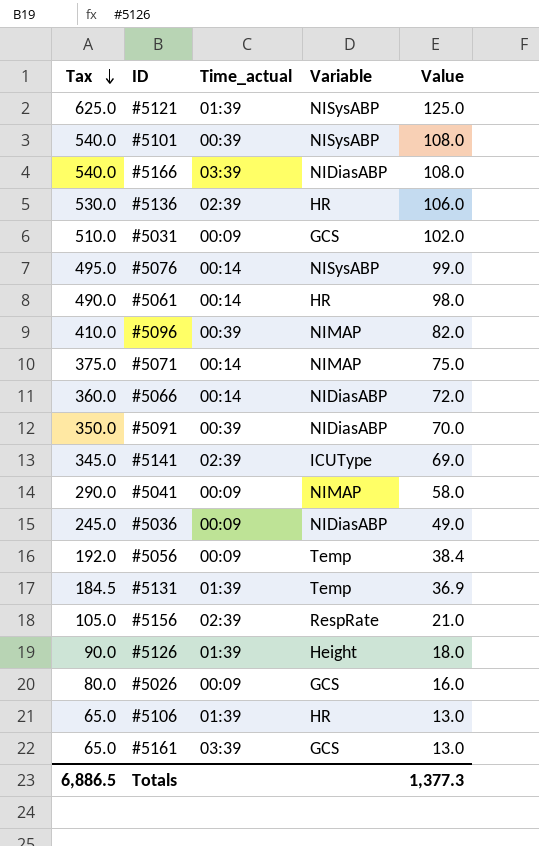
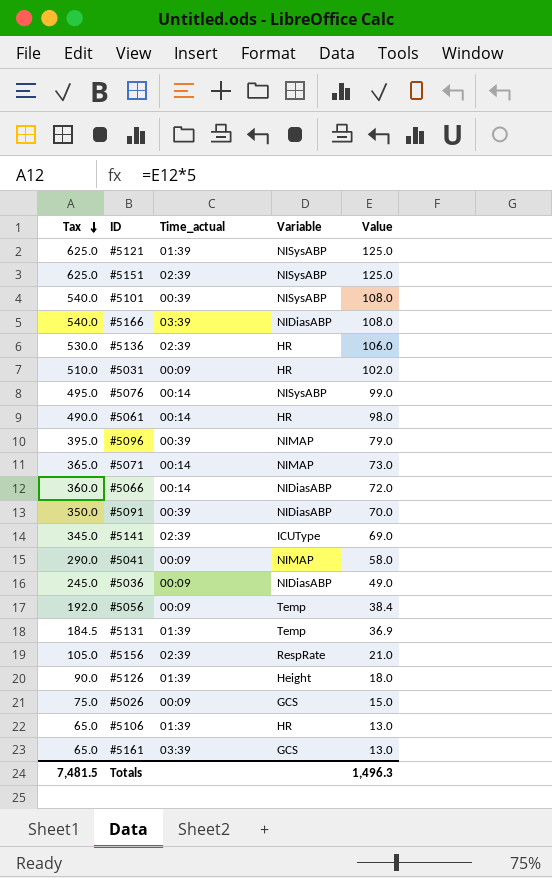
row #5151: none -> 625.0 | 02:39 | NISysABP | 125.0
#5031 | Variable: GCS -> HR
#5096 | Tax: 410.0 -> 395.0
#5096 | Value: 82.0 -> 79.0
#5071 | Tax: 375.0 -> 365.0
#5071 | Value: 75.0 -> 73.0
#5026 | Tax: 80.0 -> 75.0
#5026 | Value: 16.0 -> 15.0
Totals | Tax: 6,886.5 -> 7,481.5
Totals | Value: 1,377.3 -> 1,496.3

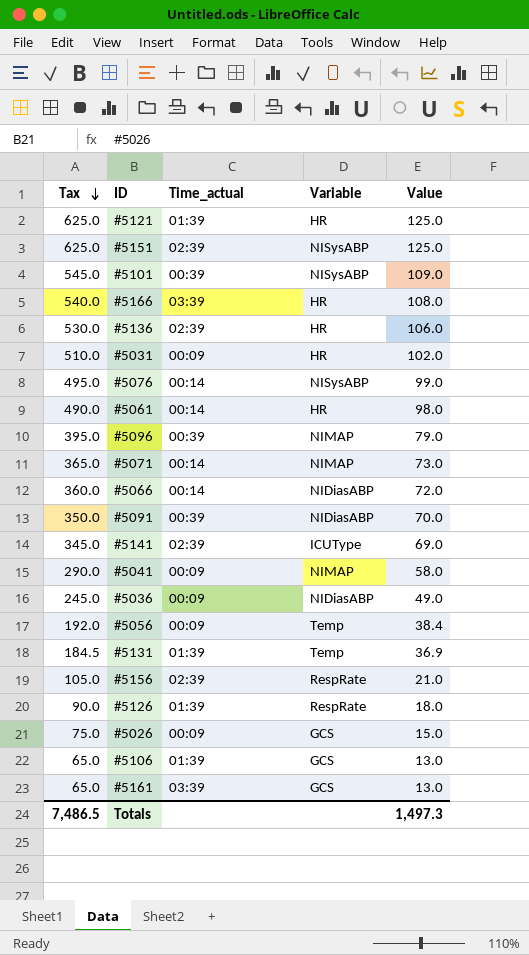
#5121 | Variable: NISysABP -> HR
#5101 | Tax: 540.0 -> 545.0
#5101 | Value: 108.0 -> 109.0
#5166 | Variable: NIDiasABP -> HR
#5126 | Variable: Height -> RespRate
#5106 | Variable: HR -> GCS
Totals | Tax: 7,481.5 -> 7,486.5
Totals | Value: 1,496.3 -> 1,497.3

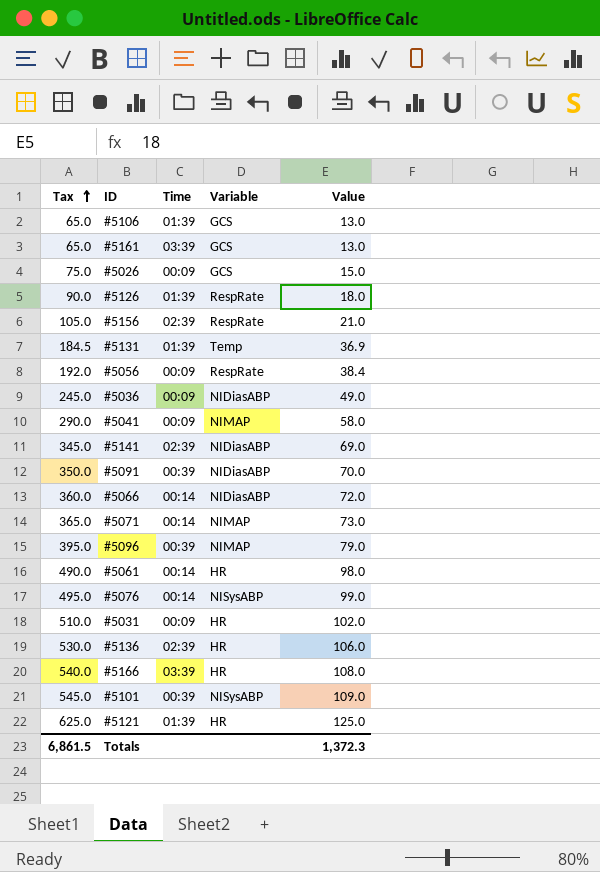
row order: Tax descending -> Tax ascending
column name: Time_actual -> Time
row #5151: 625.0 | 02:39 | NISysABP | 125.0 -> none
#5056 | Variable: Temp -> RespRate
#5141 | Variable: ICUType -> NIDiasABP
Totals | Tax: 7,486.5 -> 6,861.5
Totals | Value: 1,497.3 -> 1,372.3

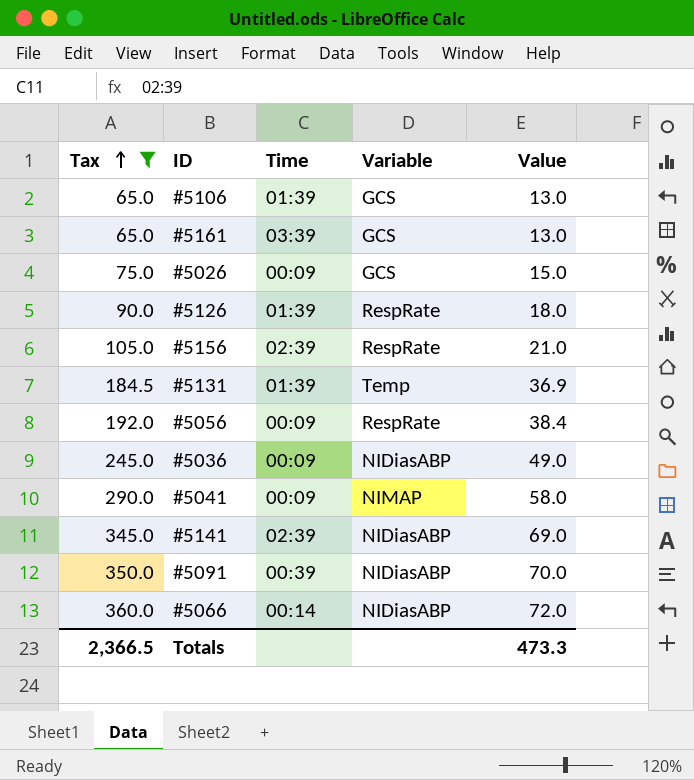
filter: none -> Tax <= 360.0
Totals | Tax: 6,861.5 -> 2,366.5
Totals | Value: 1,372.3 -> 473.3

